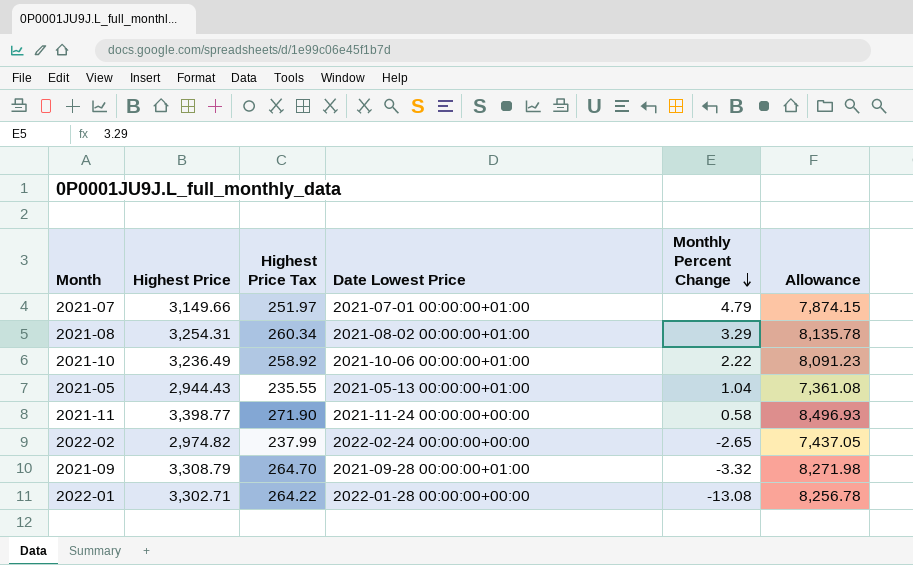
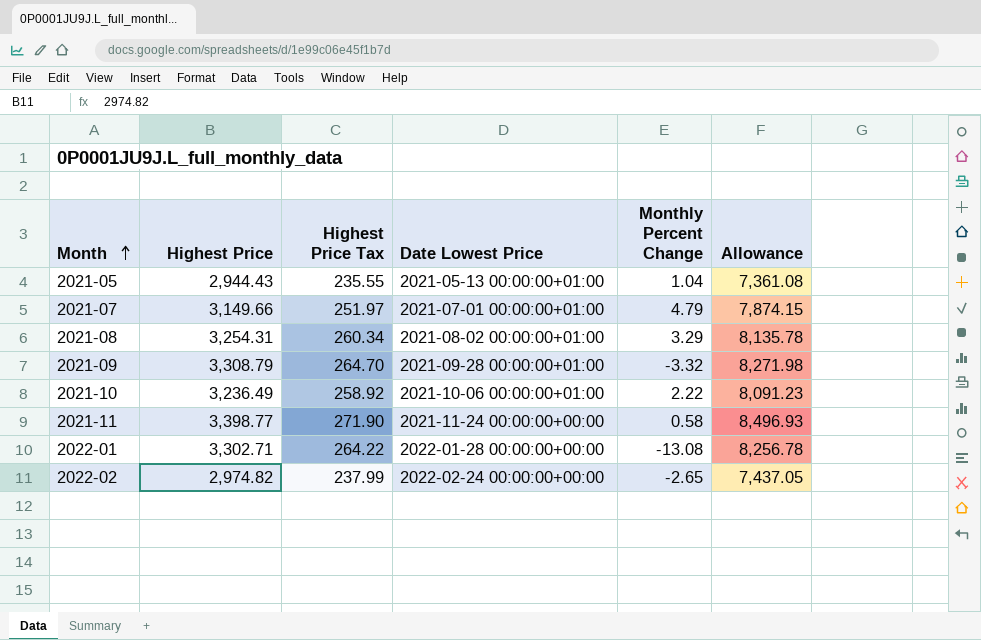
row order: Monthly Percent Change descending -> Month ascending

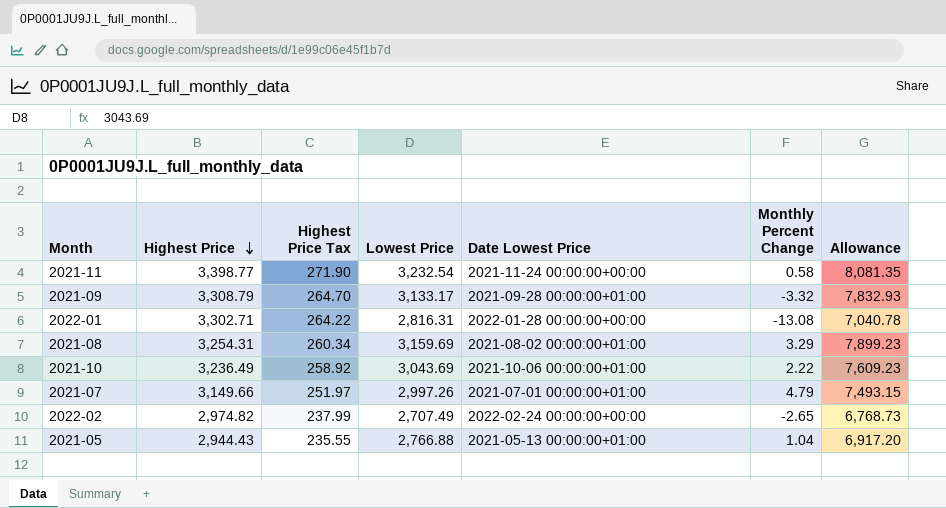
row order: Month ascending -> Highest Price descending
column Lowest Price | position: none -> 4
column Allowance | formula: [Highest Price] * 2.5 -> [Lowest Price] * 2.5

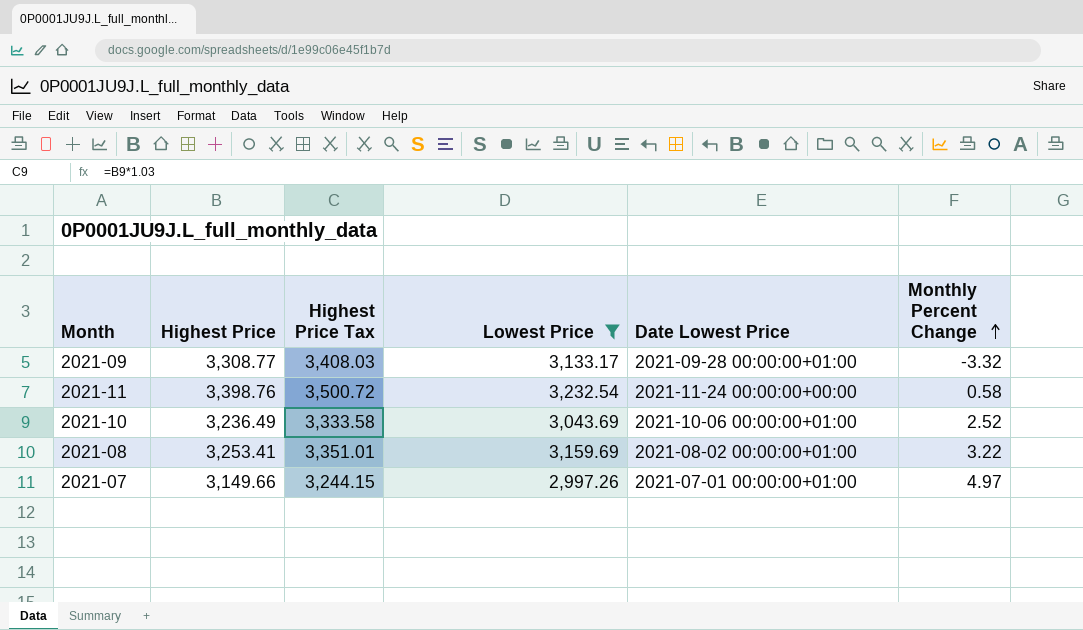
filter: none -> Lowest Price >= 2,997.26
row order: Highest Price descending -> Monthly Percent Change ascending
column Allowance | formula: [Lowest Price] * 2.5 -> none
column Highest Price Tax | formula: [Highest Price] * 0.08 -> [Highest Price] * 1.03
2021-09 | Highest Price: 3,308.79 -> 3,308.77
2021-11 | Highest Price: 3,398.77 -> 3,398.76
2021-10 | Monthly Percent Change: 2.22 -> 2.52
2021-08 | Highest Price: 3,254.31 -> 3,253.41
2021-08 | Monthly Percent Change: 3.29 -> 3.22
2021-07 | Monthly Percent Change: 4.79 -> 4.97

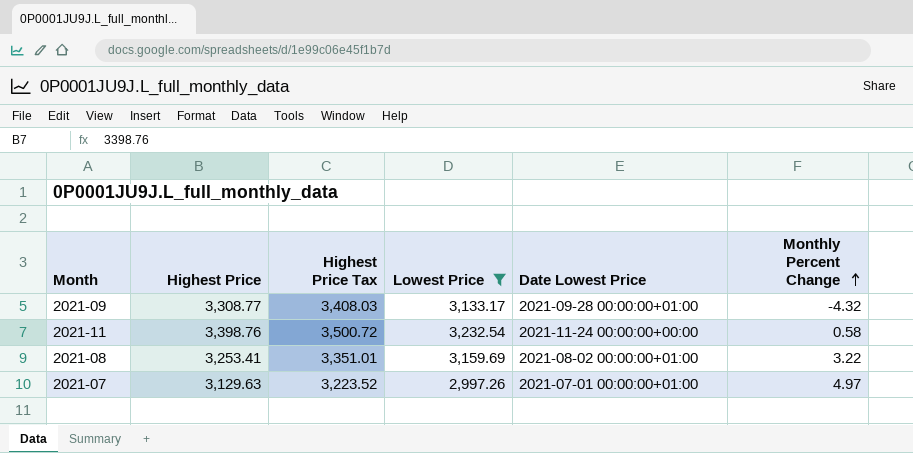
row 2021-10: 3,236.49 | 3,333.58 | 3,043.69 | 2021-10-06 00:00:00+01:00 | 2.52 -> none
2021-09 | Monthly Percent Change: -3.32 -> -4.32
2021-07 | Highest Price: 3,149.66 -> 3,129.63
2021-07 | Highest Price Tax: 3,244.15 -> 3,223.52

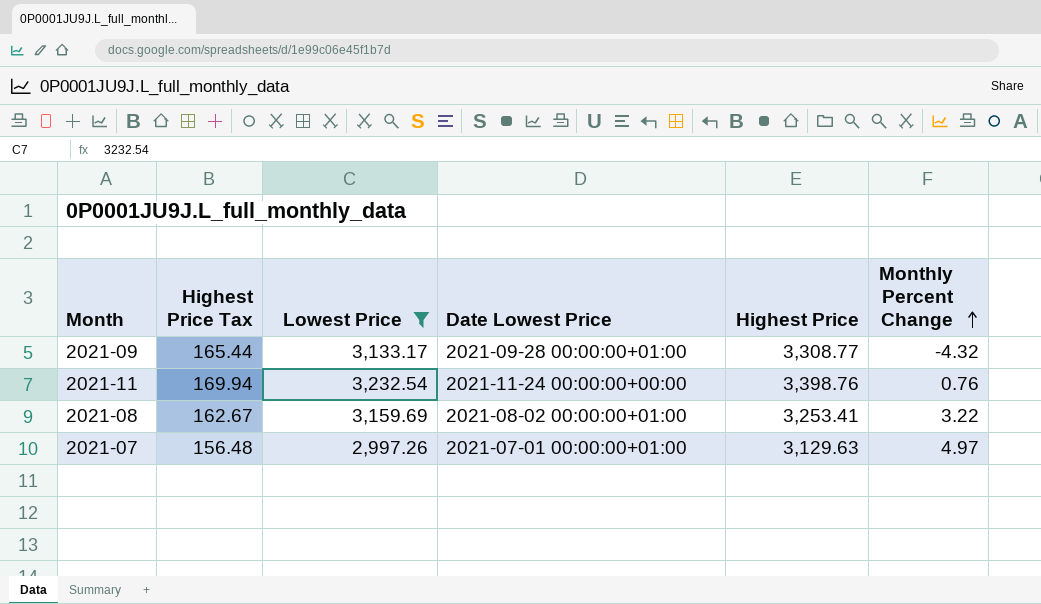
column Highest Price Tax | formula: [Highest Price] * 1.03 -> [Highest Price] * 0.05
column Highest Price | position: 2 -> 5
2021-11 | Monthly Percent Change: 0.58 -> 0.76

